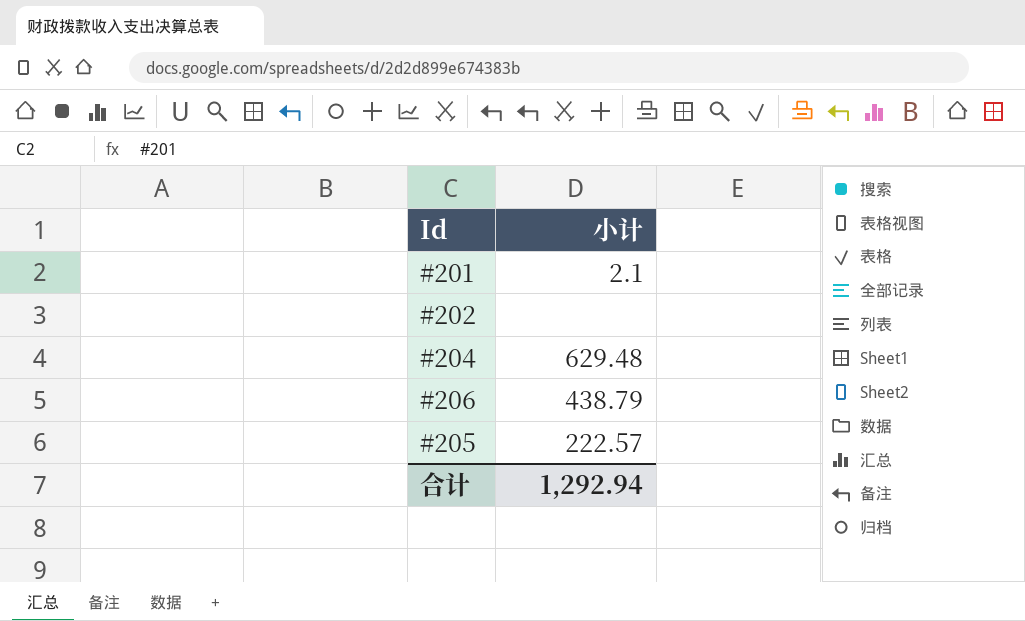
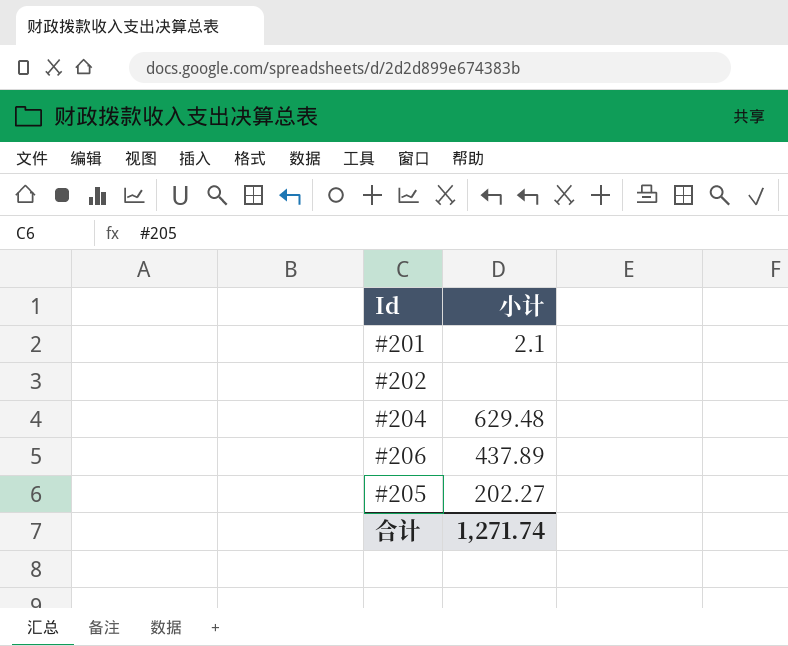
#206 | 小计: 438.79 -> 437.89
#205 | 小计: 222.57 -> 202.27
合计 | 小计: 1,292.94 -> 1,271.74

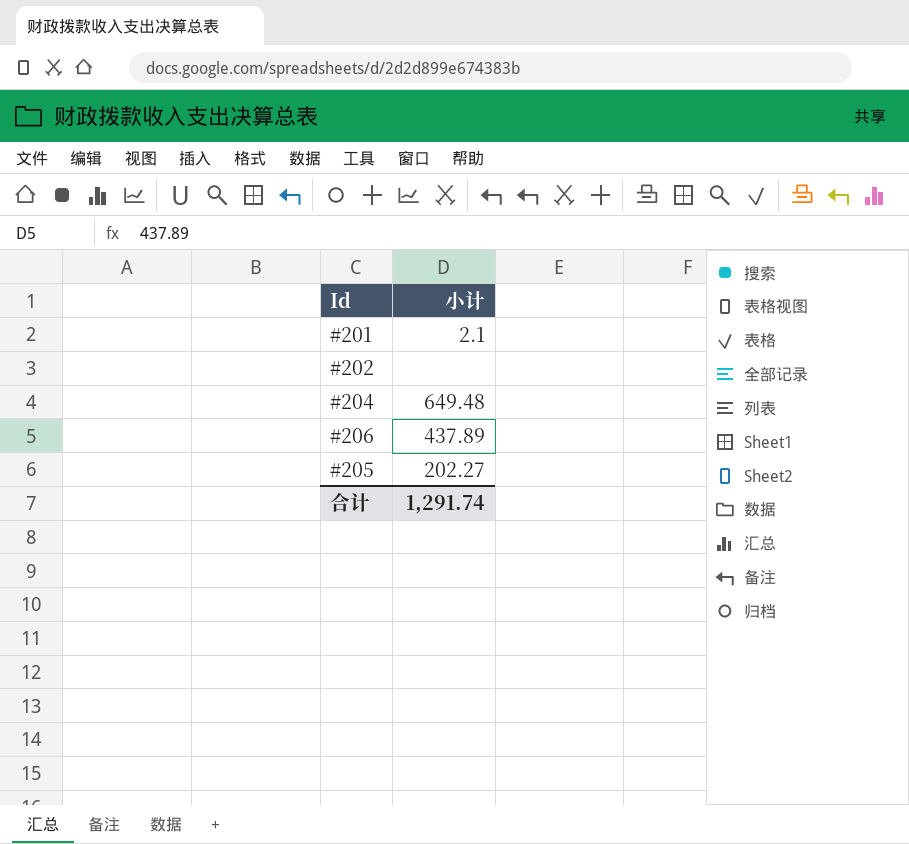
#204 | 小计: 629.48 -> 649.48
合计 | 小计: 1,271.74 -> 1,291.74

